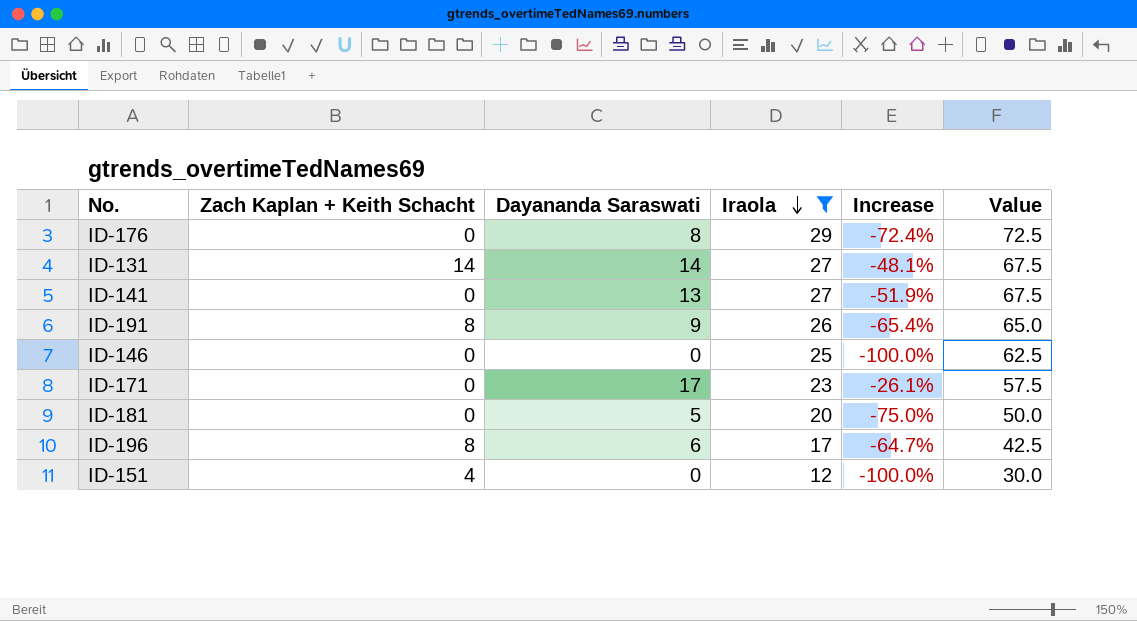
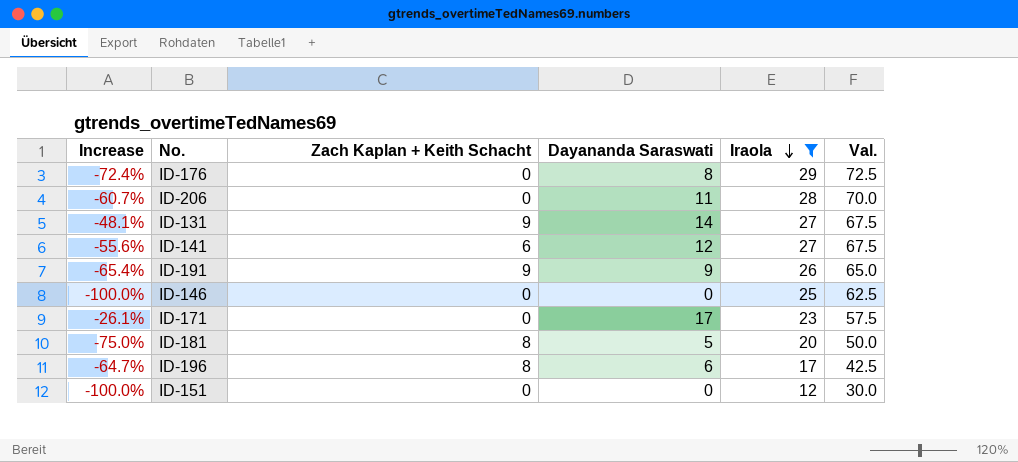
column Increase | position: 5 -> 1
column name: Value -> Val.
row ID-206: none -> -60.7% | 0 | 11 | 28 | 70.0
ID-131 | Zach Kaplan + Keith Schacht: 14 -> 9
ID-141 | Increase: -51.9% -> -55.6%
ID-141 | Zach Kaplan + Keith Schacht: 0 -> 6
ID-141 | Dayananda Saraswati: 13 -> 12
ID-191 | Zach Kaplan + Keith Schacht: 8 -> 9
ID-181 | Zach Kaplan + Keith Schacht: 0 -> 8
ID-151 | Zach Kaplan + Keith Schacht: 4 -> 0

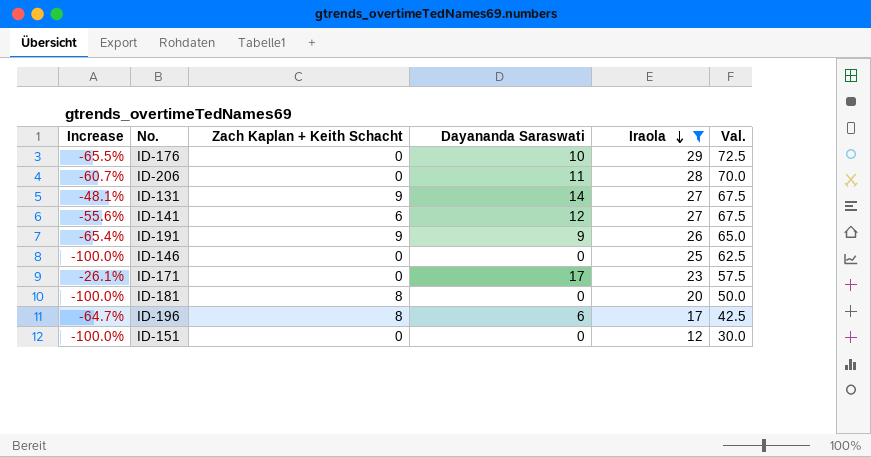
ID-176 | Increase: -72.4% -> -65.5%
ID-176 | Dayananda Saraswati: 8 -> 10
ID-181 | Increase: -75.0% -> -100.0%
ID-181 | Dayananda Saraswati: 5 -> 0

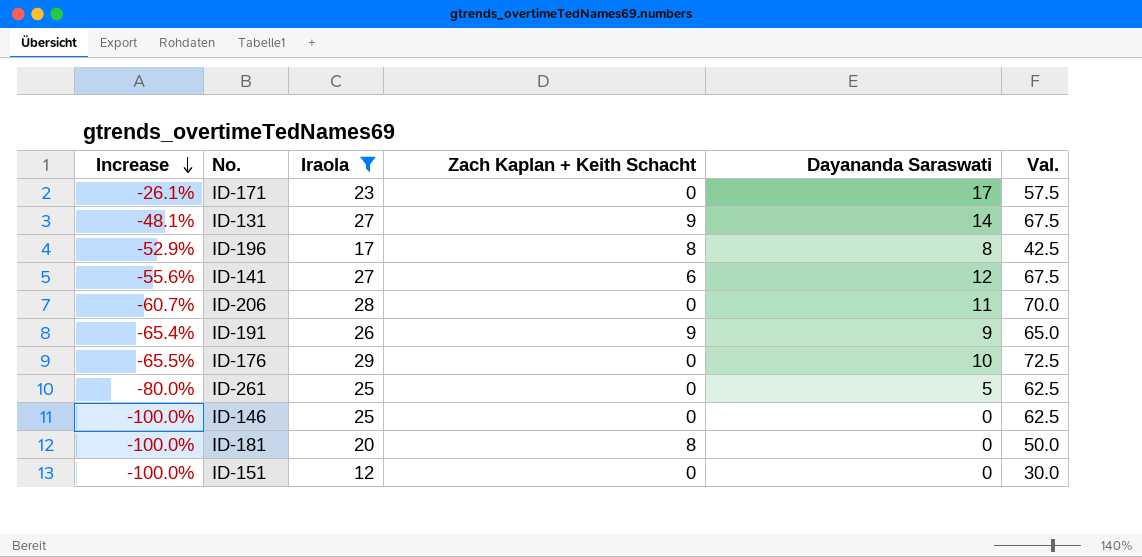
row order: Iraola descending -> Increase descending
column Iraola | position: 5 -> 3
ID-196 | Increase: -64.7% -> -52.9%
ID-196 | Dayananda Saraswati: 6 -> 8
row ID-261: none -> -80.0% | 25 | 0 | 5 | 62.5

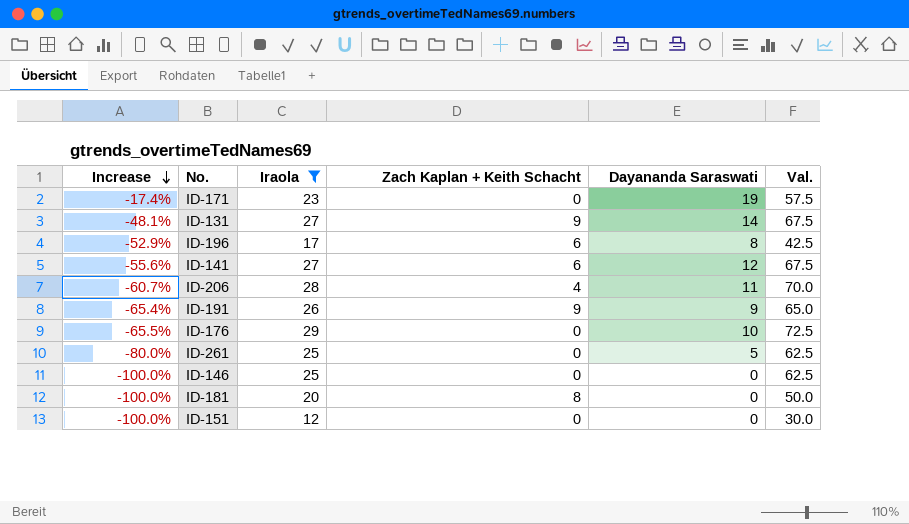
ID-171 | Increase: -26.1% -> -17.4%
ID-171 | Dayananda Saraswati: 17 -> 19
ID-196 | Zach Kaplan + Keith Schacht: 8 -> 6
ID-206 | Zach Kaplan + Keith Schacht: 0 -> 4

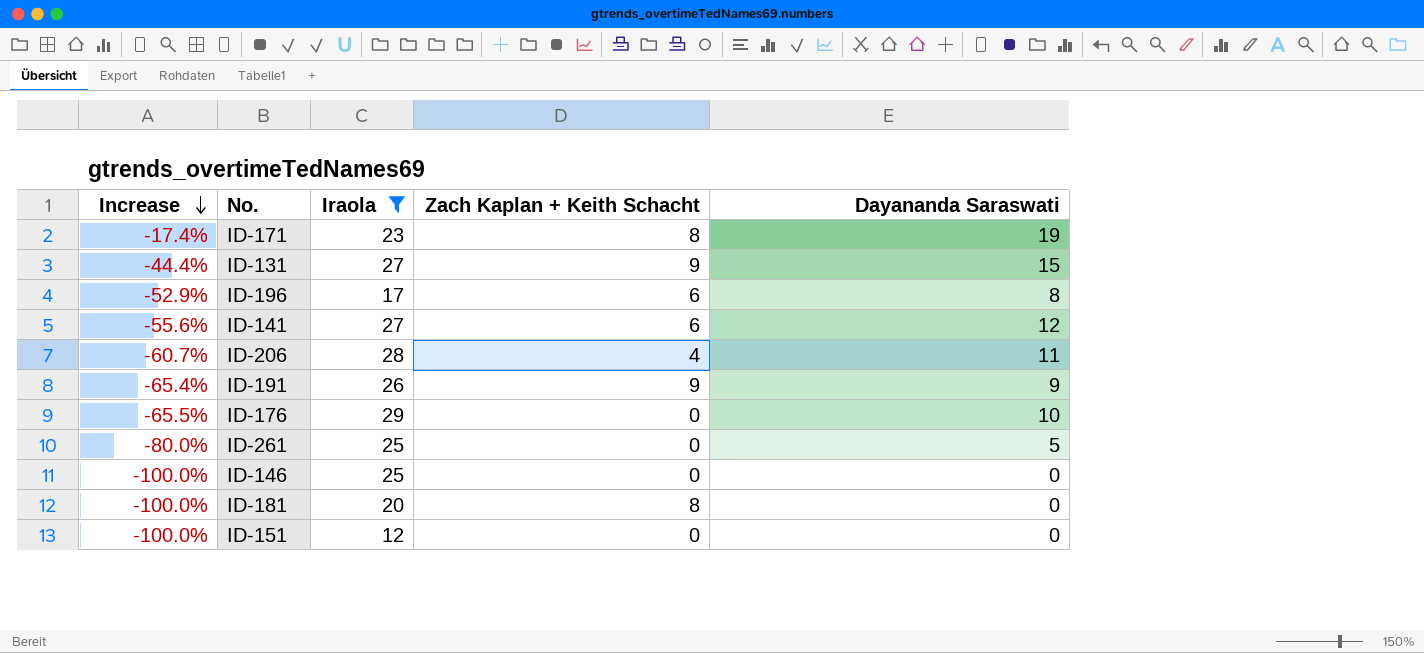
column Val. | formula: [Iraola] * 2.5 -> none
ID-171 | Zach Kaplan + Keith Schacht: 0 -> 8
ID-131 | Increase: -48.1% -> -44.4%
ID-131 | Dayananda Saraswati: 14 -> 15

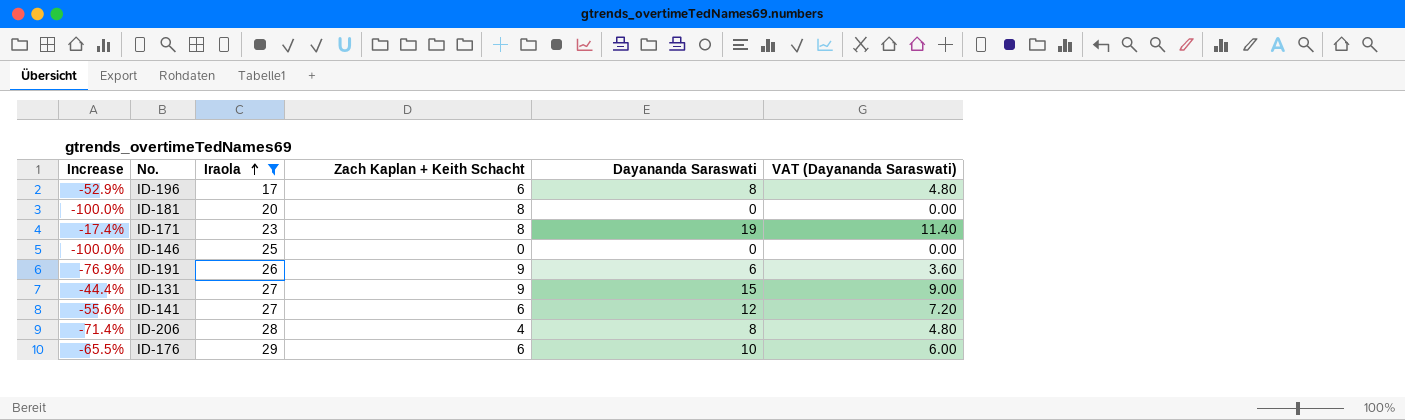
row order: Increase descending -> Iraola ascending
column VAT (Dayananda Saraswati) | formula: none -> [Dayananda Saraswati] * 0.6
row ID-261: -80.0% | 25 | 0 | 5 -> none
row ID-151: -100.0% | 12 | 0 | 0 -> none
ID-191 | Increase: -65.4% -> -76.9%
ID-191 | Dayananda Saraswati: 9 -> 6
ID-206 | Increase: -60.7% -> -71.4%
ID-206 | Dayananda Saraswati: 11 -> 8
ID-176 | Zach Kaplan + Keith Schacht: 0 -> 6

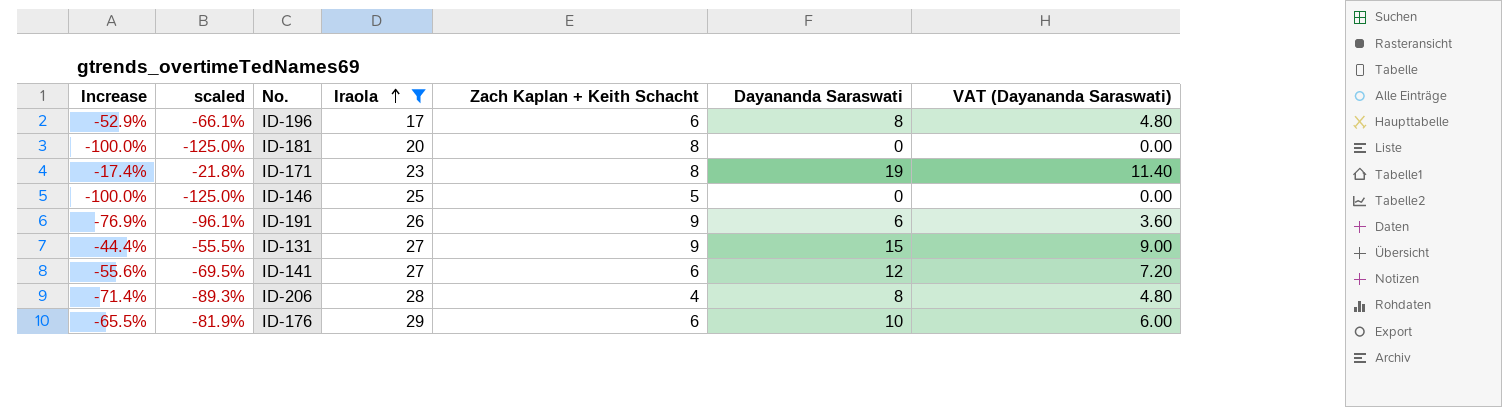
column scaled | formula: none -> [Increase] * 1.25
ID-146 | Zach Kaplan + Keith Schacht: 0 -> 5

